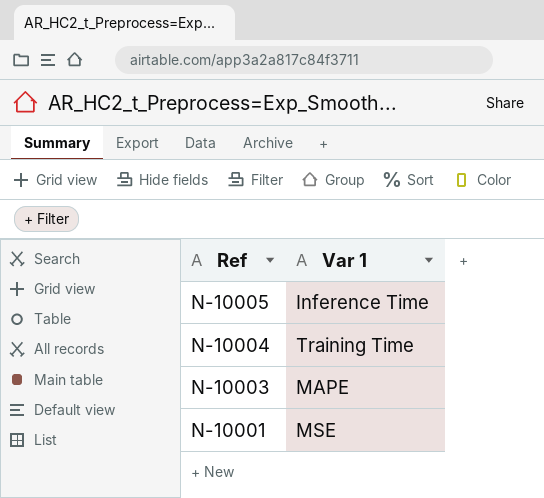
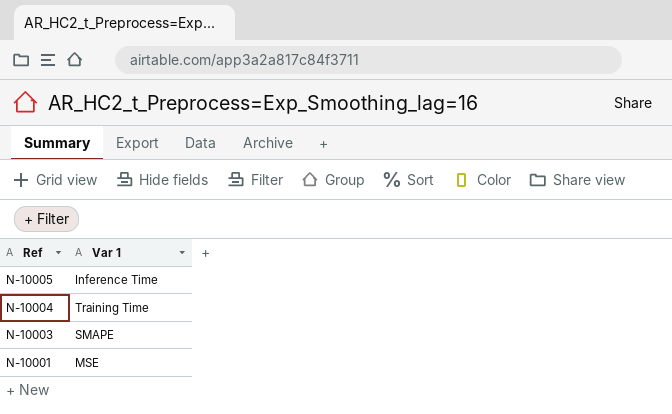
N-10003 | Var 1: MAPE -> SMAPE

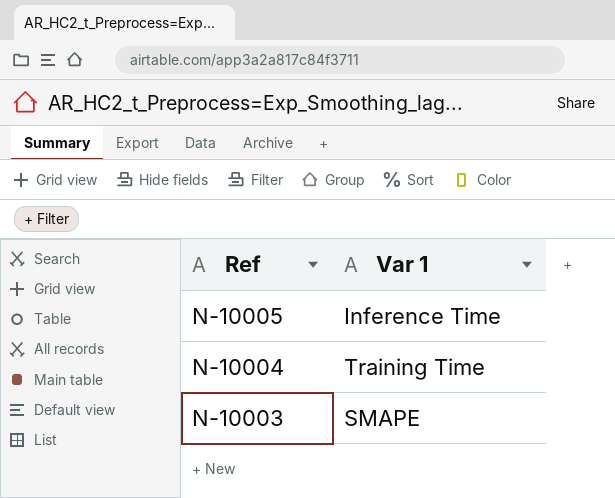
row N-10001: MSE -> none

